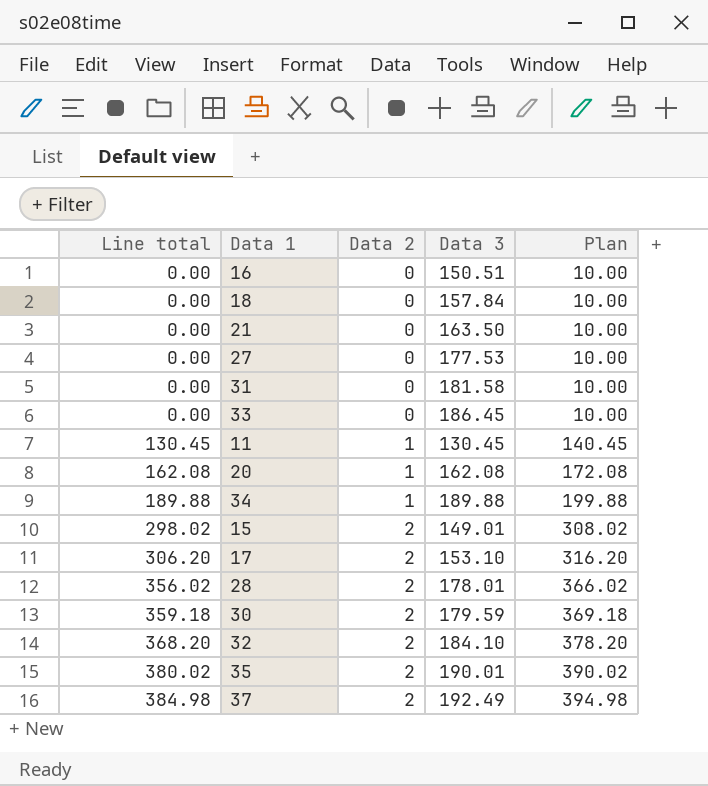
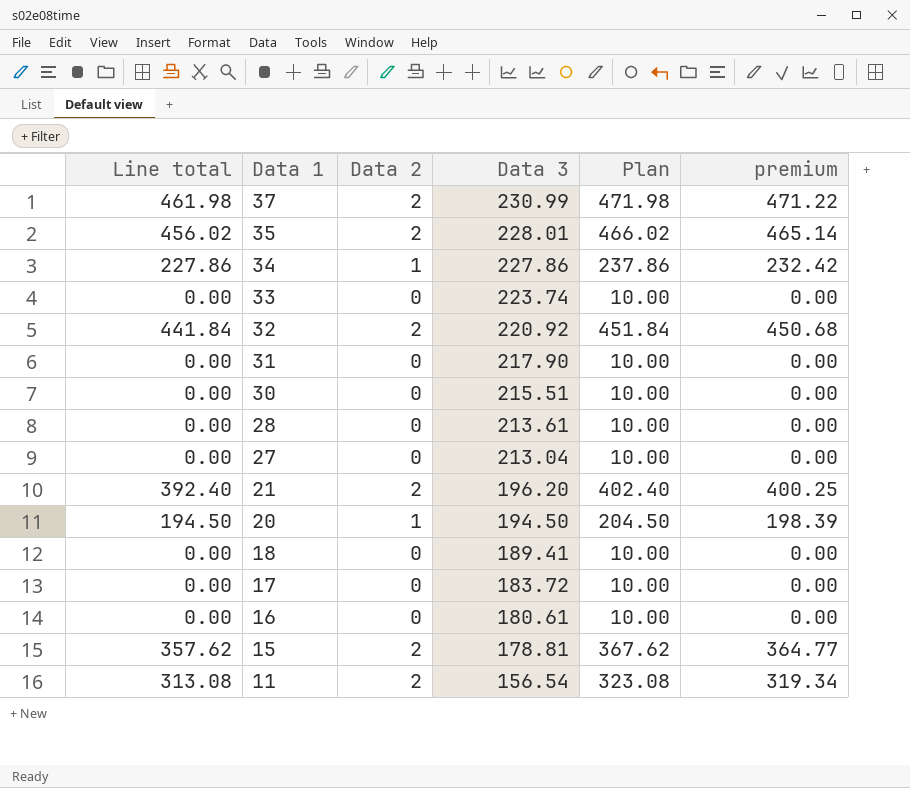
row order: Line total ascending -> Data 1 descending
column premium | formula: none -> [Line total] * 1.02
37 | Line total: 384.98 -> 461.98
37 | Data 3: 192.49 -> 230.99
37 | Plan: 394.98 -> 471.98
35 | Line total: 380.02 -> 456.02
35 | Data 3: 190.01 -> 228.01
35 | Plan: 390.02 -> 466.02
34 | Line total: 189.88 -> 227.86
34 | Data 3: 189.88 -> 227.86
34 | Plan: 199.88 -> 237.86
33 | Data 3: 186.45 -> 223.74
32 | Line total: 368.20 -> 441.84
32 | Data 3: 184.10 -> 220.92
32 | Plan: 378.20 -> 451.84
31 | Data 3: 181.58 -> 217.90
30 | Line total: 359.18 -> 0.00
30 | Data 2: 2 -> 0
30 | Data 3: 179.59 -> 215.51
30 | Plan: 369.18 -> 10.00
28 | Line total: 356.02 -> 0.00
28 | Data 2: 2 -> 0
28 | Data 3: 178.01 -> 213.61
28 | Plan: 366.02 -> 10.00
27 | Data 3: 177.53 -> 213.04
21 | Line total: 0.00 -> 392.40
21 | Data 2: 0 -> 2
21 | Data 3: 163.50 -> 196.20
21 | Plan: 10.00 -> 402.40
20 | Line total: 162.08 -> 194.50
20 | Data 3: 162.08 -> 194.50
20 | Plan: 172.08 -> 204.50
18 | Data 3: 157.84 -> 189.41
17 | Line total: 306.20 -> 0.00
17 | Data 2: 2 -> 0
17 | Data 3: 153.10 -> 183.72
17 | Plan: 316.20 -> 10.00
16 | Data 3: 150.51 -> 180.61
15 | Line total: 298.02 -> 357.62
15 | Data 3: 149.01 -> 178.81
15 | Plan: 308.02 -> 367.62
11 | Line total: 130.45 -> 313.08
11 | Data 2: 1 -> 2
11 | Data 3: 130.45 -> 156.54
11 | Plan: 140.45 -> 323.08

